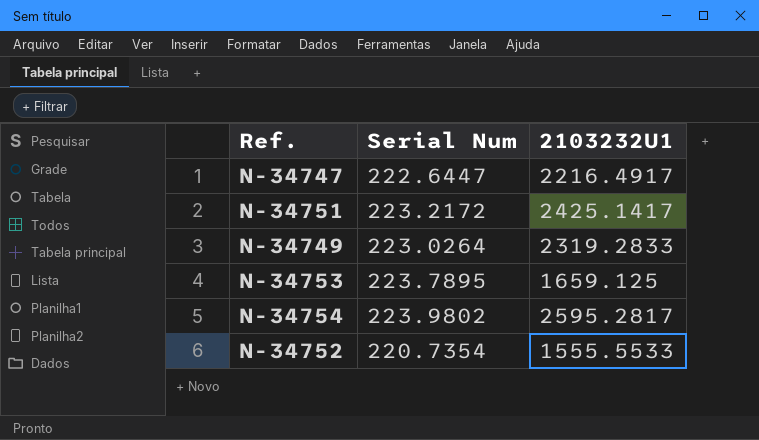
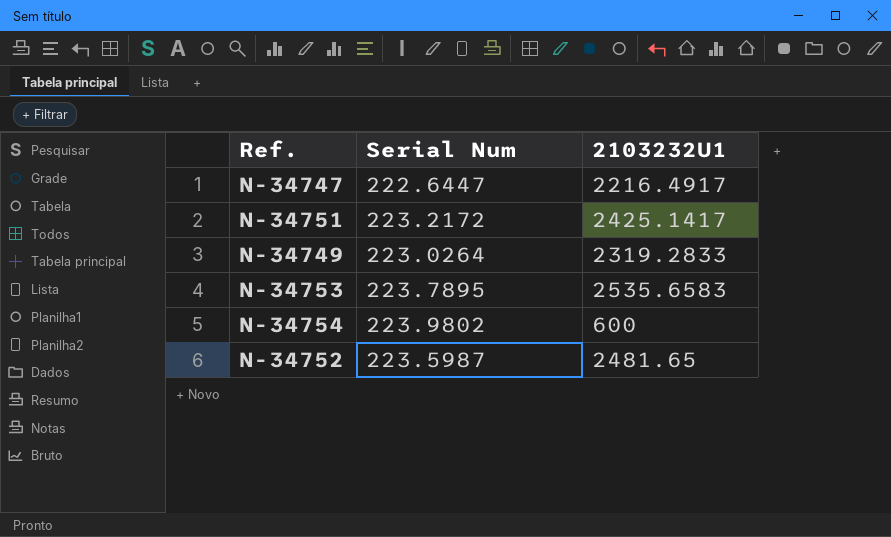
N-34753 | 2103232U1: 1659.125 -> 2535.6583
N-34754 | 2103232U1: 2595.2817 -> 600
N-34752 | Serial Num: 220.7354 -> 223.5987
N-34752 | 2103232U1: 1555.5533 -> 2481.65

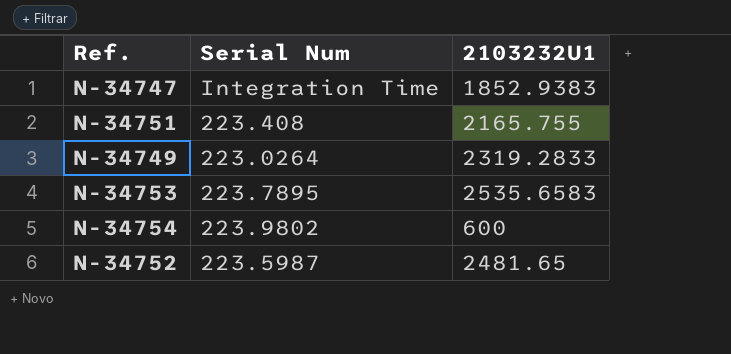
N-34747 | Serial Num: 222.6447 -> Integration Time
N-34747 | 2103232U1: 2216.4917 -> 1852.9383
N-34751 | Serial Num: 223.2172 -> 223.408
N-34751 | 2103232U1: 2425.1417 -> 2165.755

